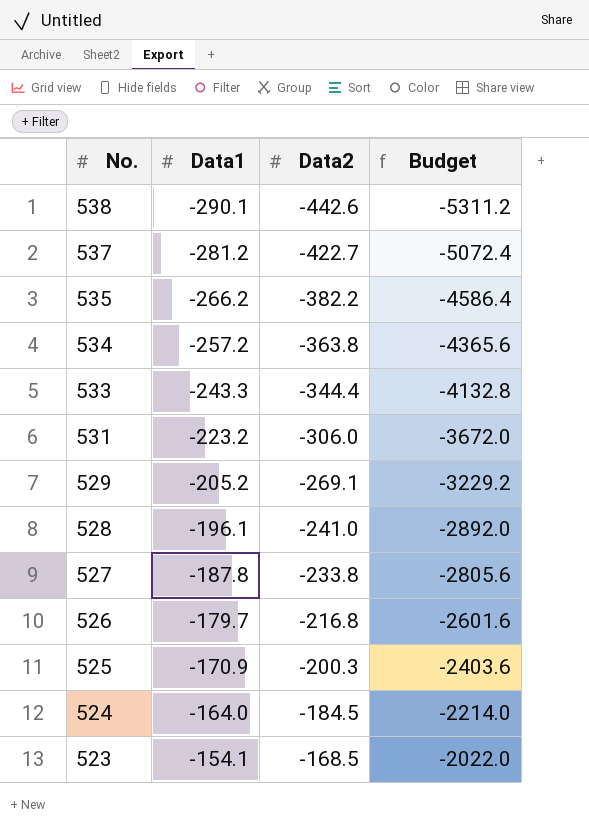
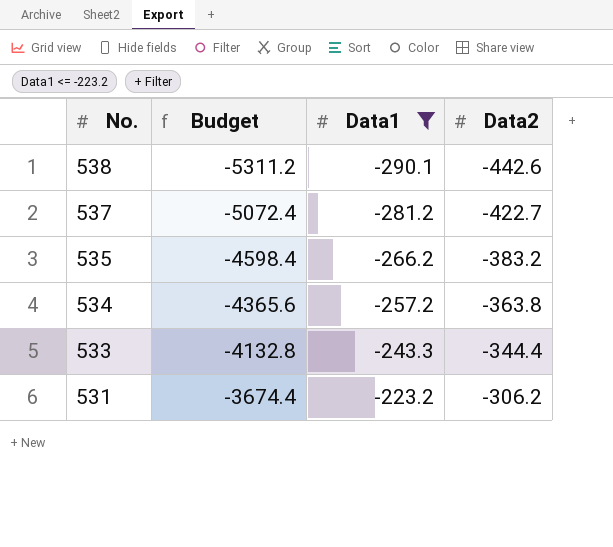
filter: none -> Data1 <= -223.2
column Budget | position: 4 -> 2
535 | Budget: -4586.4 -> -4598.4
535 | Data2: -382.2 -> -383.2
531 | Budget: -3672.0 -> -3674.4
531 | Data2: -306.0 -> -306.2

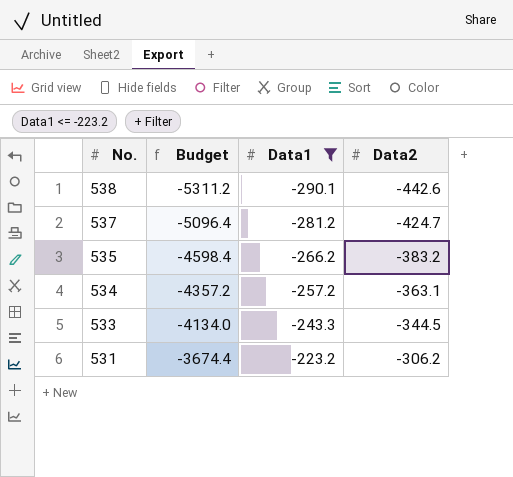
537 | Budget: -5072.4 -> -5096.4
537 | Data2: -422.7 -> -424.7
534 | Budget: -4365.6 -> -4357.2
534 | Data2: -363.8 -> -363.1
533 | Budget: -4132.8 -> -4134.0
533 | Data2: -344.4 -> -344.5

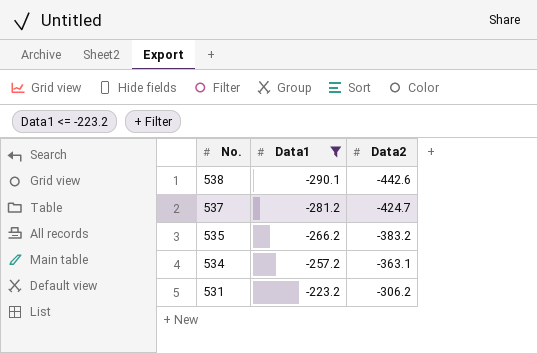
column Budget | formula: [Data2] * 12 -> none
row 533: -4134.0 | -243.3 | -344.5 -> none

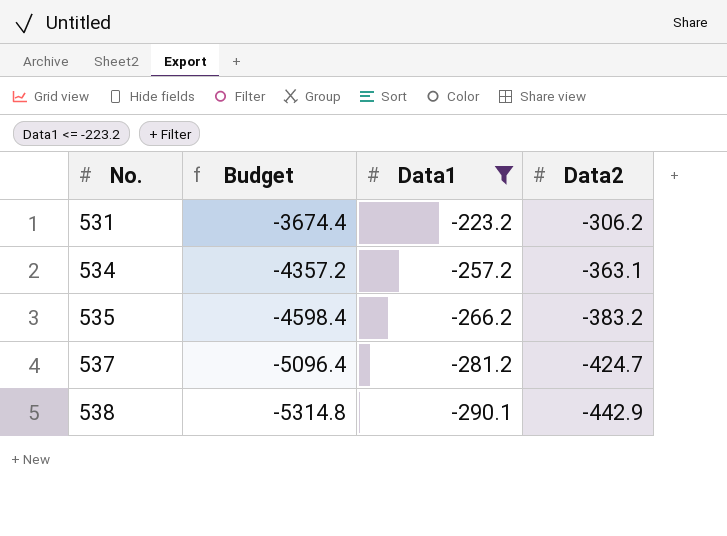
row order: No. descending -> No. ascending
column Budget | formula: none -> [Data2] * 12
538 | Data2: -442.6 -> -442.9

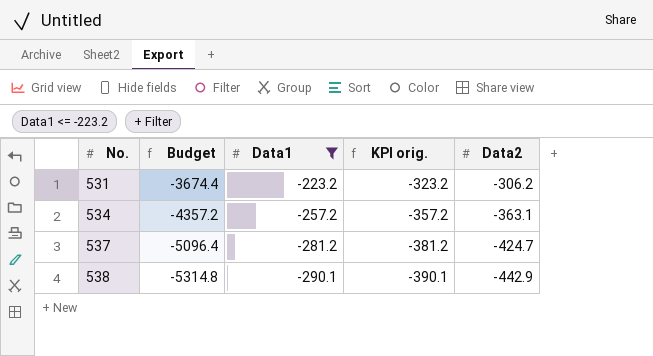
column KPI orig. | formula: none -> [Data1] - 100
row 535: -4598.4 | -266.2 | -383.2 -> none

